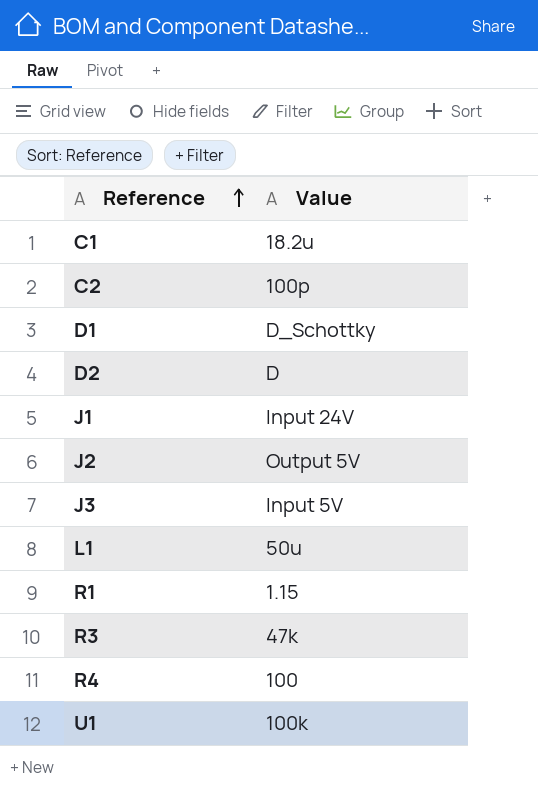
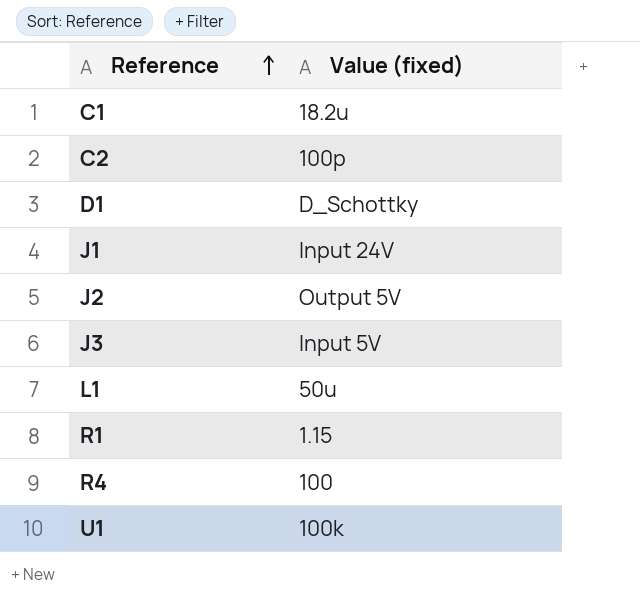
column name: Value -> Value (fixed)
row D2: D -> none
row R3: 47k -> none

